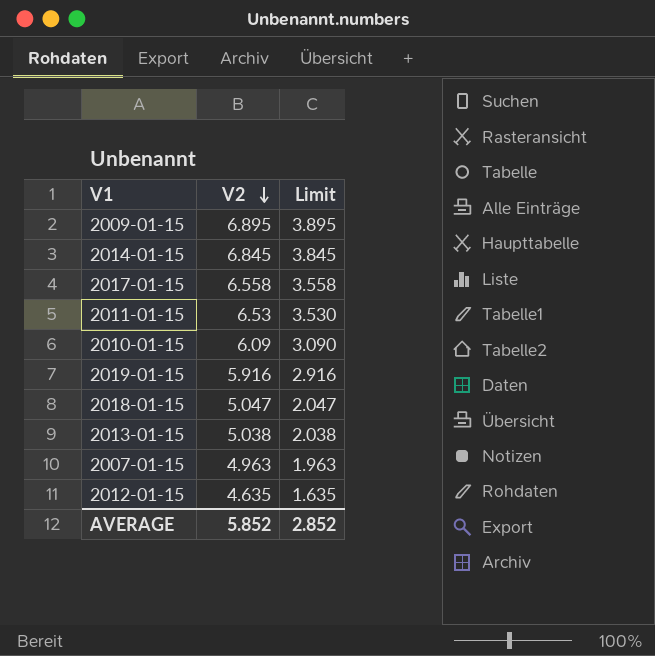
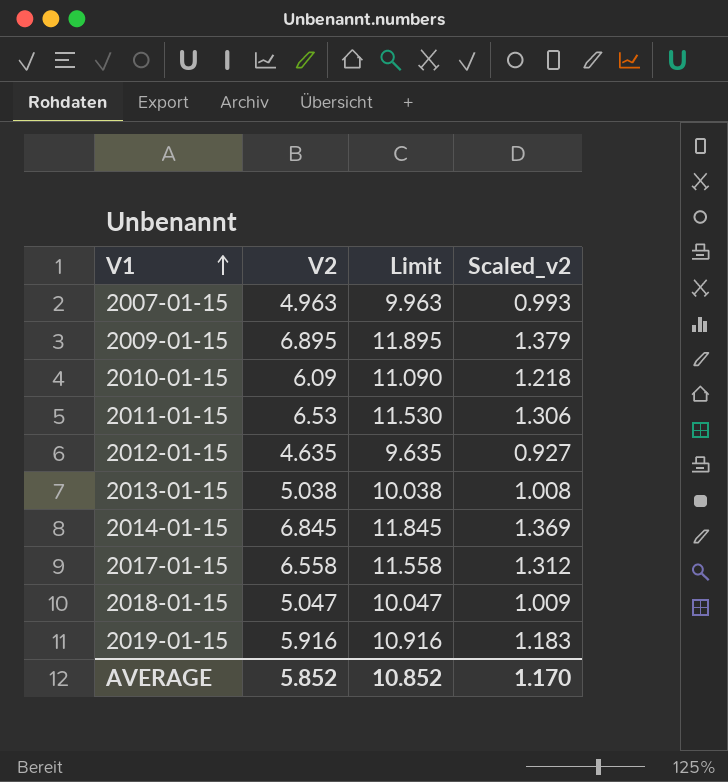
row order: V2 descending -> V1 ascending
column Limit | formula: [V2] - 3 -> [V2] + 5
column Scaled_v2 | formula: none -> [V2] * 0.2
AVERAGE | Limit: 2.852 -> 10.852

